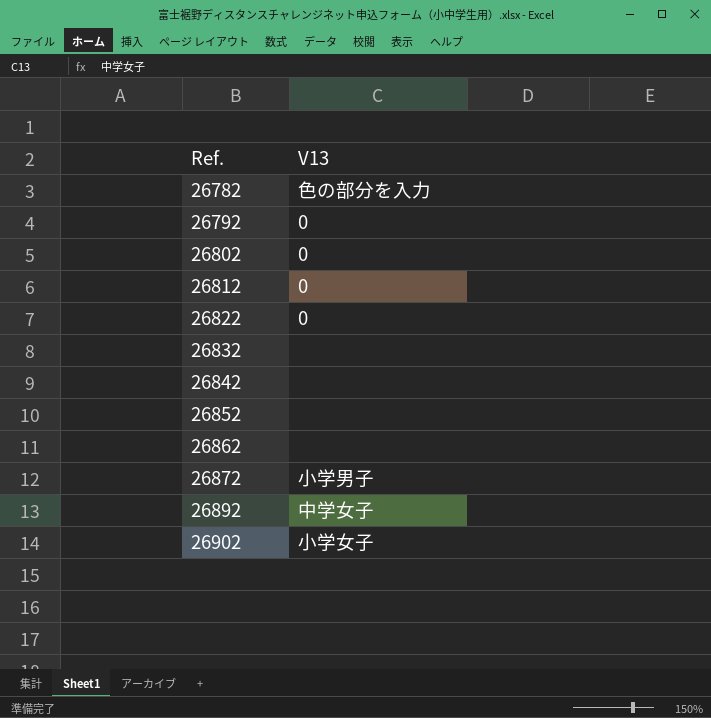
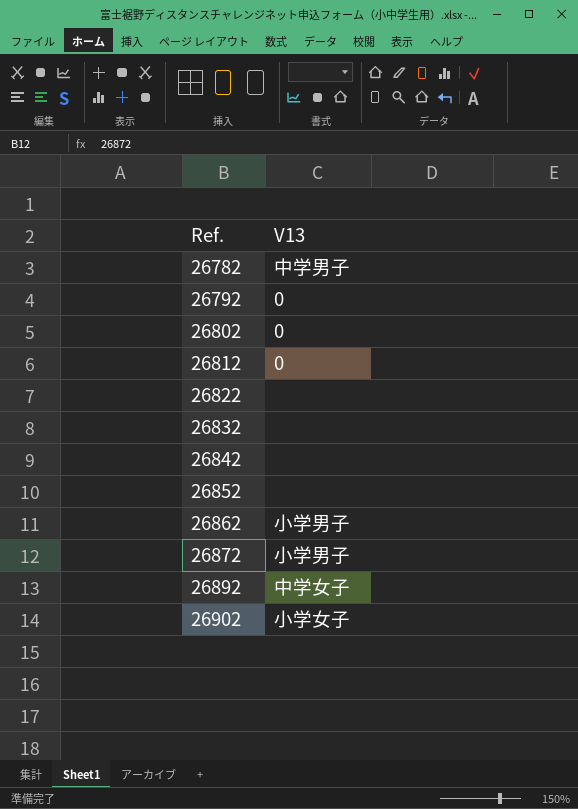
26782 | V13: 色の部分を入力 -> 中学男子
26822 | V13: 0 -> none
26862 | V13: none -> 小学男子

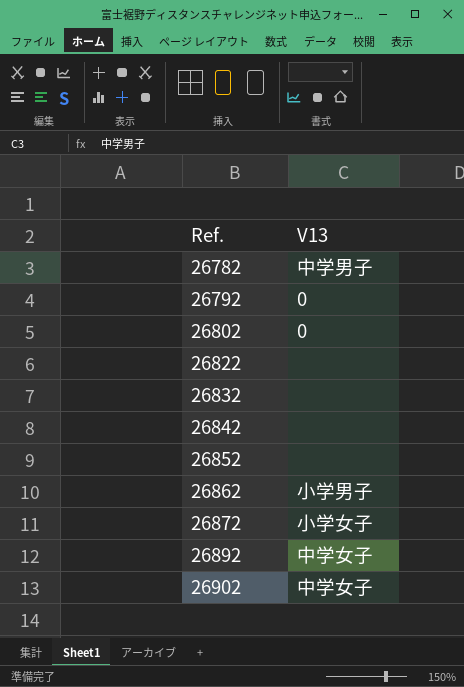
row 26812: 0 -> none
26872 | V13: 小学男子 -> 小学女子
26902 | V13: 小学女子 -> 中学女子

